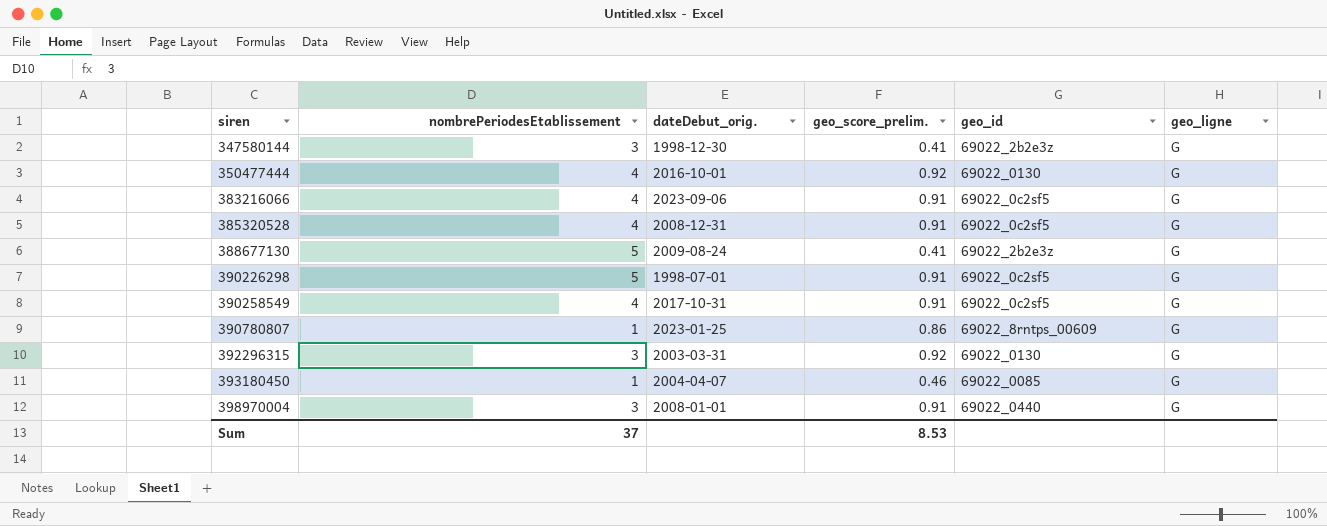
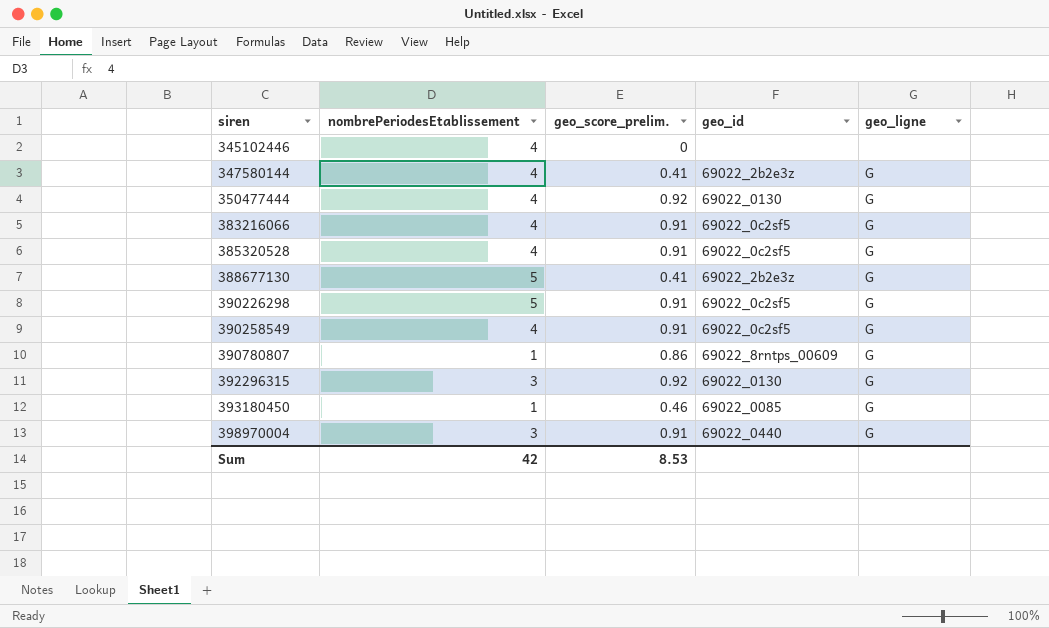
column dateDebut_orig. | position: 3 -> none
row 345102446: none -> 4 | 0 | none | none
347580144 | nombrePeriodesEtablissement: 3 -> 4
Sum | nombrePeriodesEtablissement: 37 -> 42

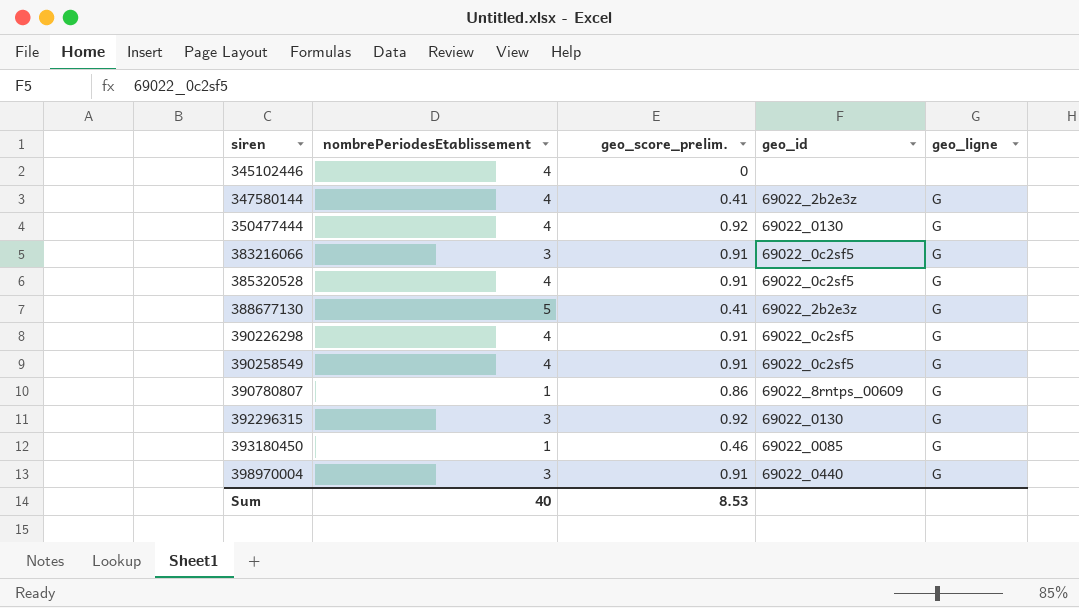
383216066 | nombrePeriodesEtablissement: 4 -> 3
390226298 | nombrePeriodesEtablissement: 5 -> 4
Sum | nombrePeriodesEtablissement: 42 -> 40

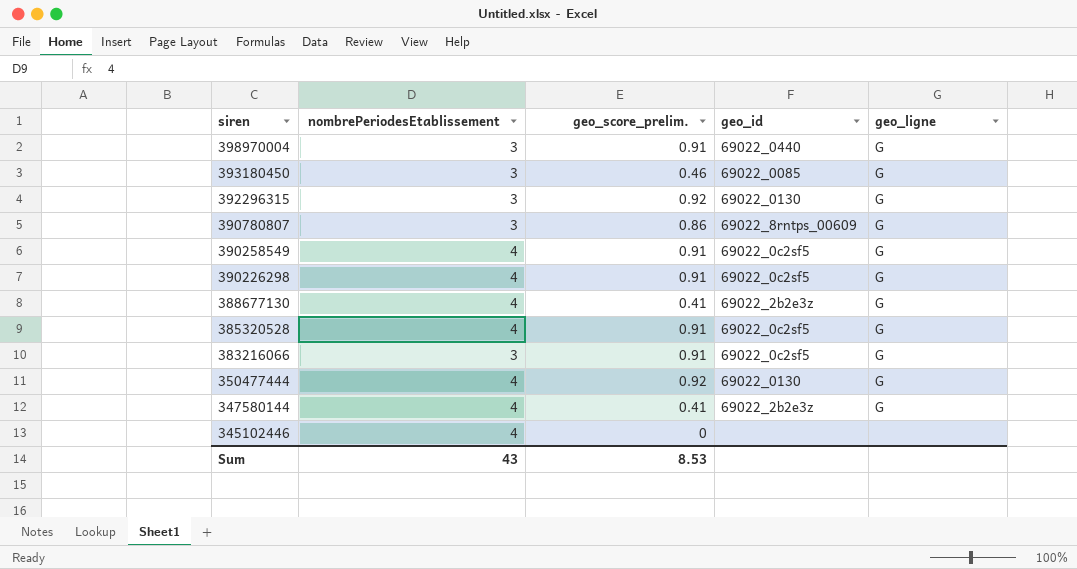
row order: siren ascending -> siren descending
393180450 | nombrePeriodesEtablissement: 1 -> 3
390780807 | nombrePeriodesEtablissement: 1 -> 3
388677130 | nombrePeriodesEtablissement: 5 -> 4
Sum | nombrePeriodesEtablissement: 40 -> 43

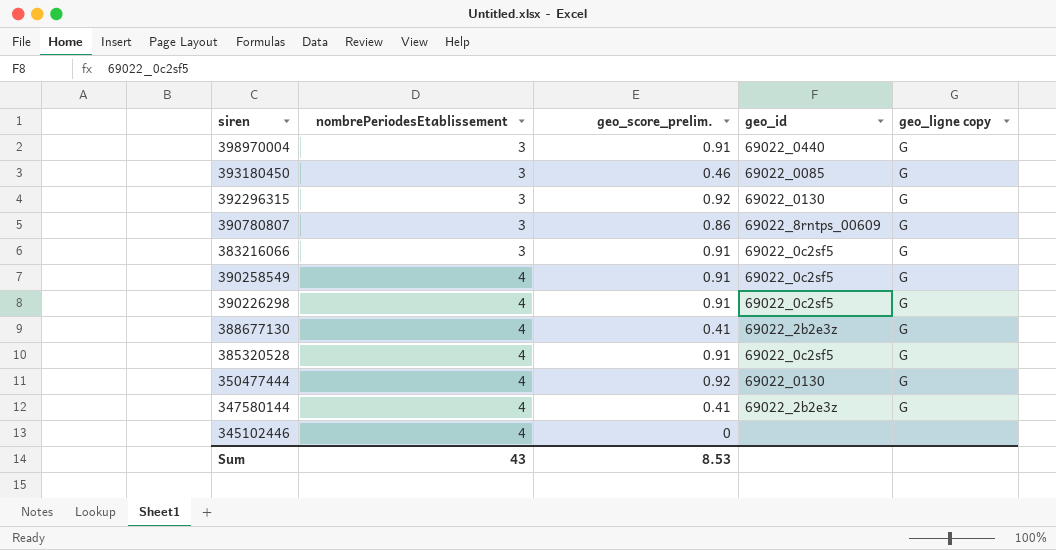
row order: siren descending -> nombrePeriodesEtablissement ascending
column name: geo_ligne -> geo_ligne copy

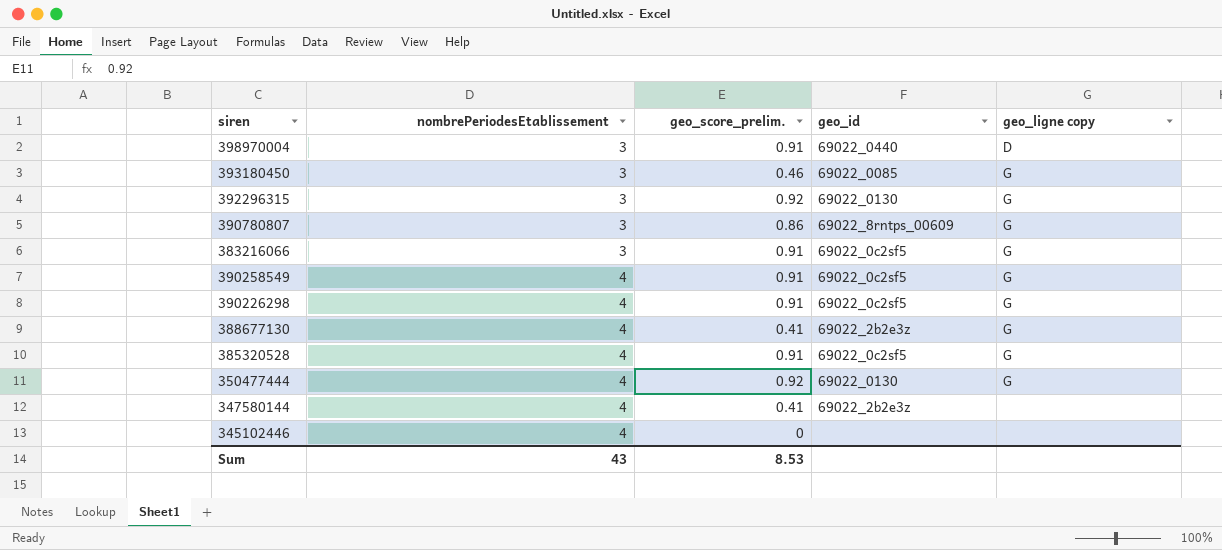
398970004 | geo_ligne copy: G -> D
347580144 | geo_ligne copy: G -> none

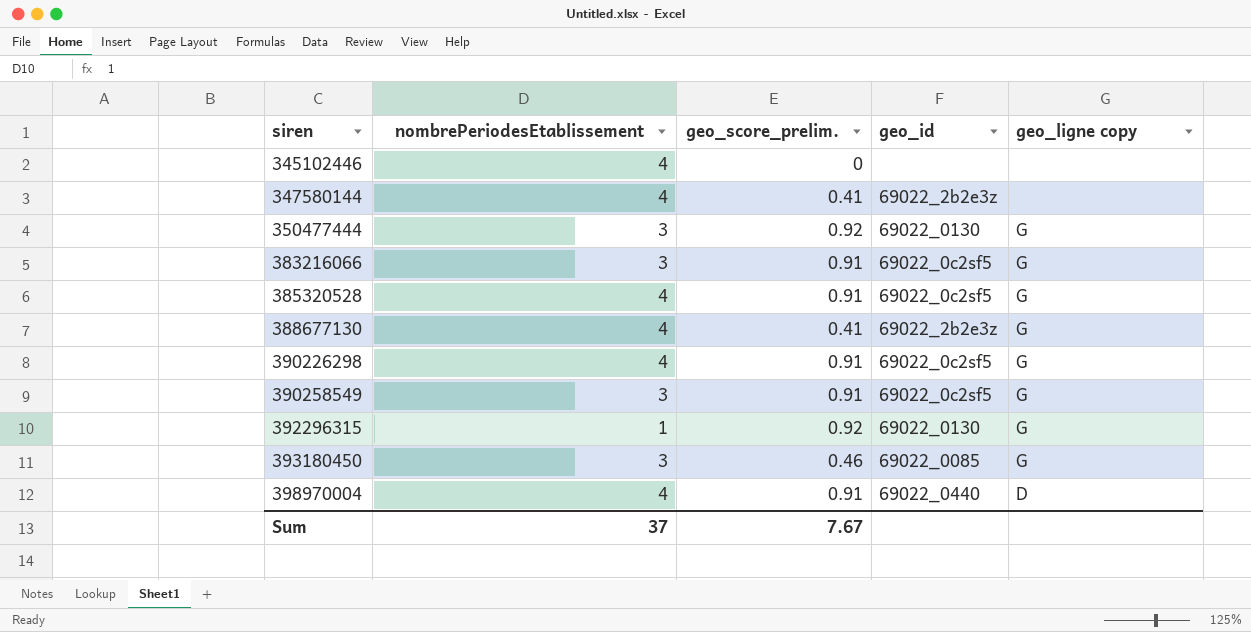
row order: nombrePeriodesEtablissement ascending -> siren ascending
row 390780807: 3 | 0.86 | 69022_8rntps_00609 | G -> none
350477444 | nombrePeriodesEtablissement: 4 -> 3
390258549 | nombrePeriodesEtablissement: 4 -> 3
392296315 | nombrePeriodesEtablissement: 3 -> 1
398970004 | nombrePeriodesEtablissement: 3 -> 4
Sum | nombrePeriodesEtablissement: 43 -> 37
Sum | geo_score_prelim.: 8.53 -> 7.67

